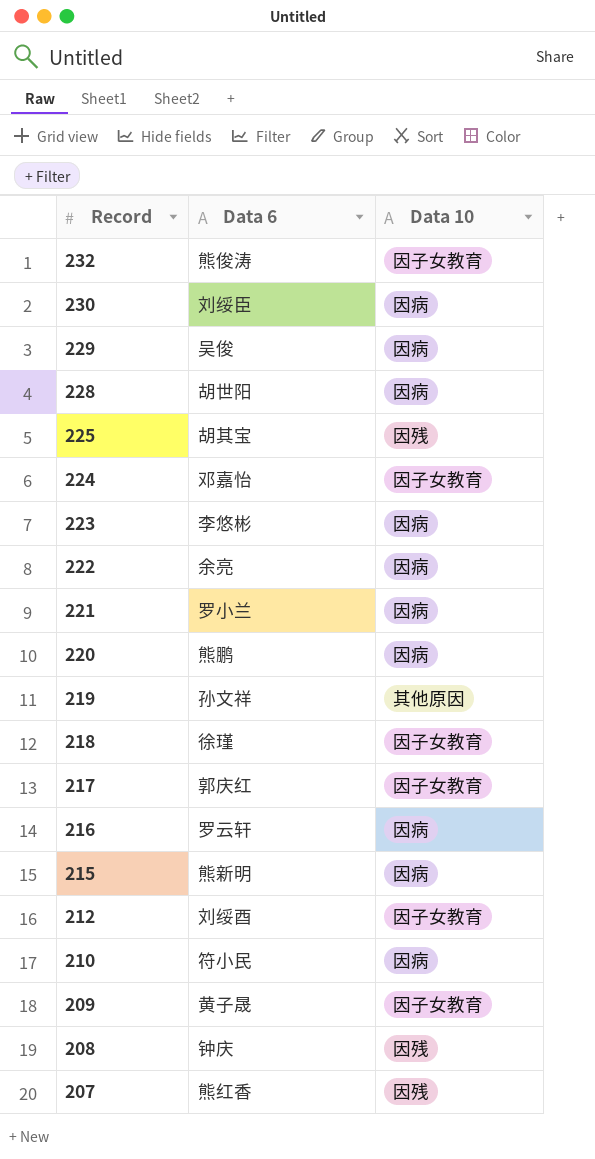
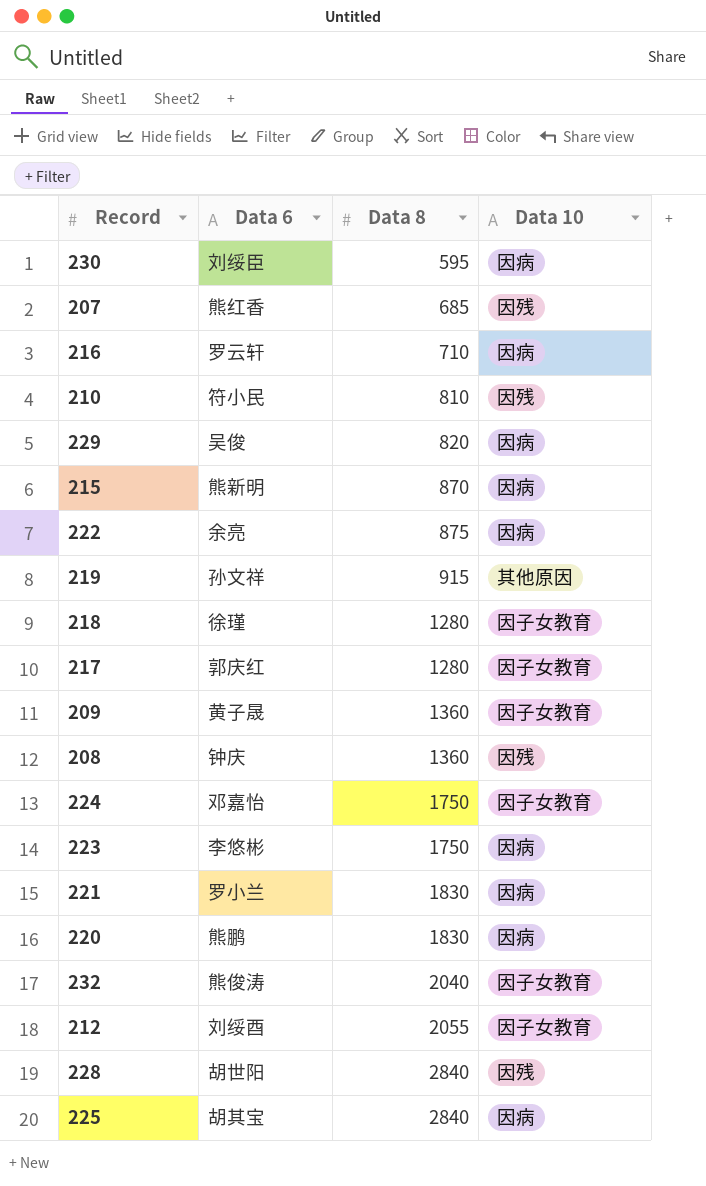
row order: Record descending -> Data 8 ascending
column Data 8 | position: none -> 3
210 | Data 10: 因病 -> 因残
228 | Data 10: 因病 -> 因残
225 | Data 10: 因残 -> 因病

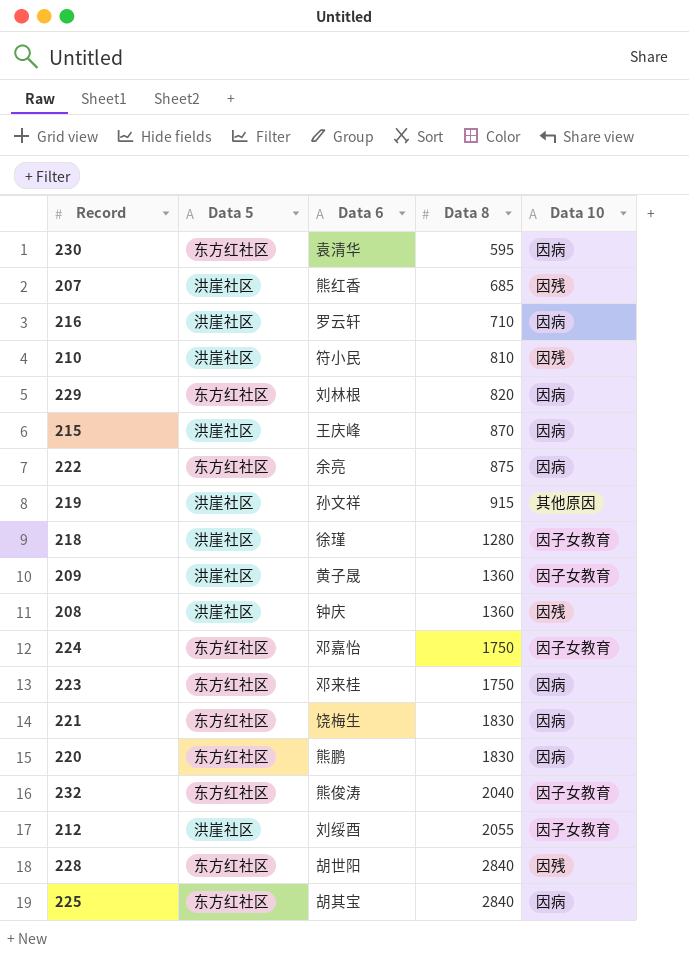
column Data 5 | position: none -> 2
row 217: 郭庆红 | 1280 | 因子女教育 -> none
230 | Data 6: 刘绥臣 -> 袁清华
229 | Data 6: 吴俊 -> 刘林根
215 | Data 6: 熊新明 -> 王庆峰
223 | Data 6: 李悠彬 -> 邓来桂
221 | Data 6: 罗小兰 -> 饶梅生

